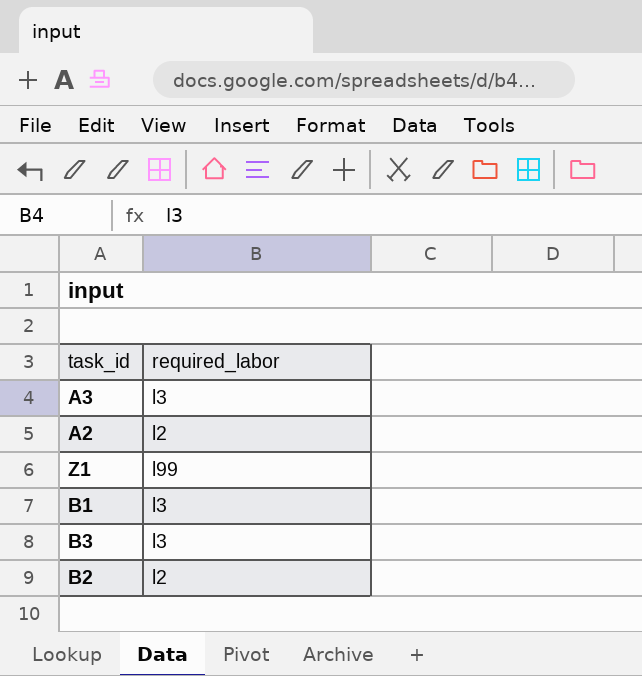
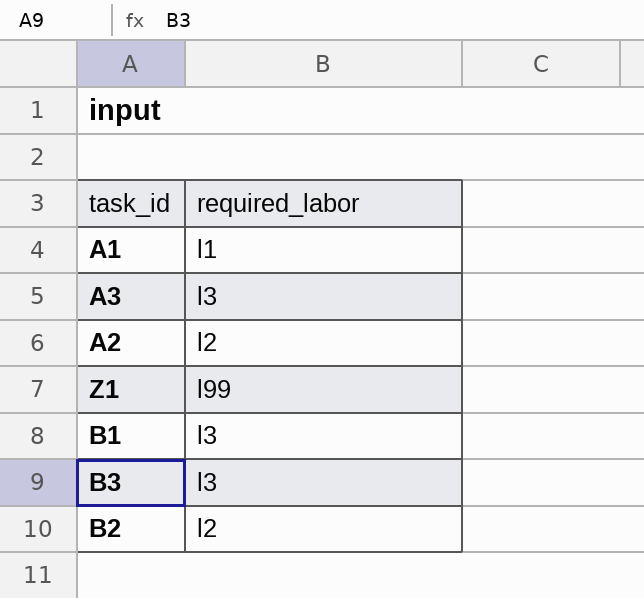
row A1: none -> l1

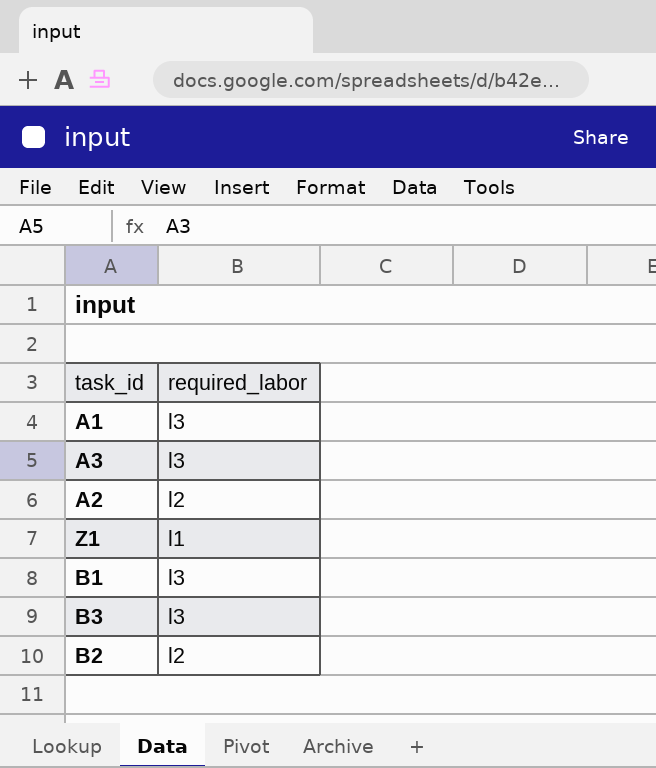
A1 | required_labor: l1 -> l3
Z1 | required_labor: l99 -> l1

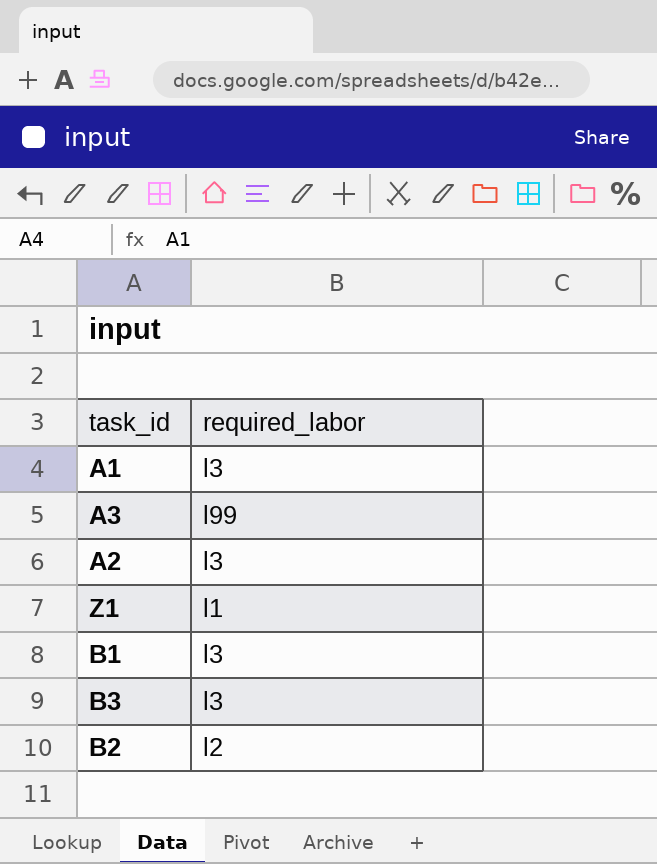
A3 | required_labor: l3 -> l99
A2 | required_labor: l2 -> l3

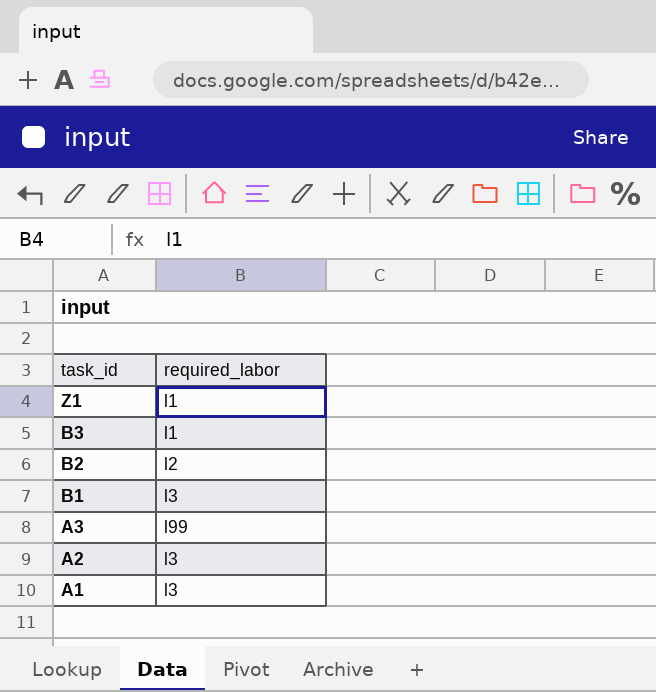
row order: none -> task_id descending
B3 | required_labor: l3 -> l1

